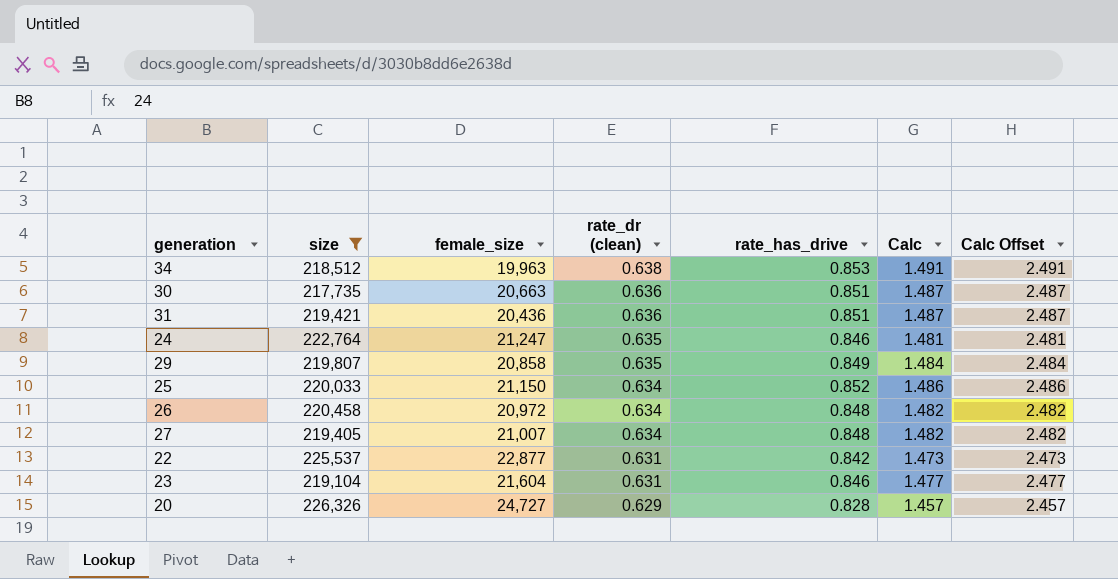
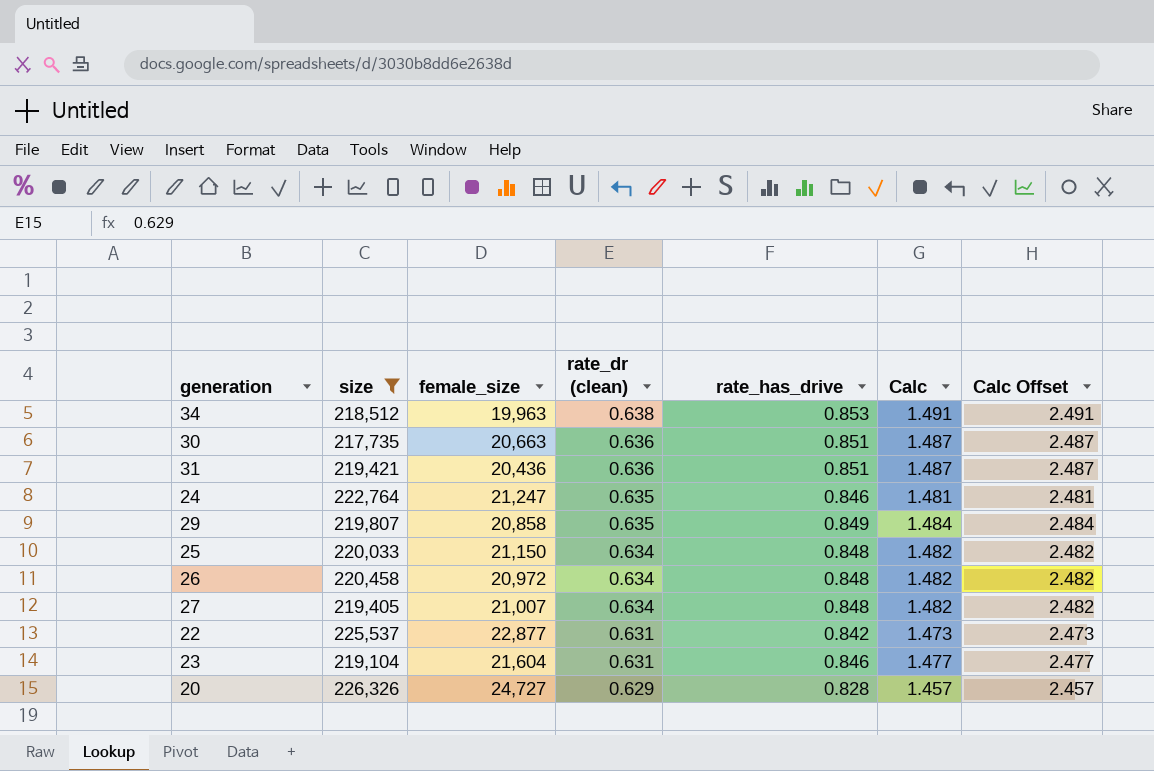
25 | rate_has_drive: 0.852 -> 0.848
25 | Calc: 1.486 -> 1.482
25 | Calc Offset: 2.486 -> 2.482

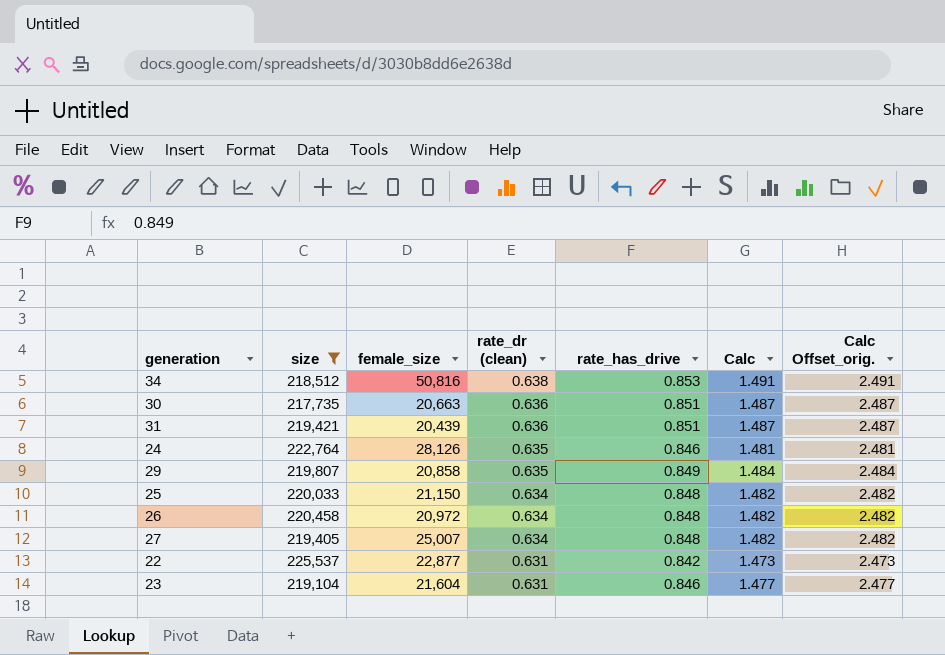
column name: Calc Offset -> Calc Offset_orig.
row 20: 226,326 | 24,727 | 0.629 | 0.828 | 1.457 | 2.457 -> none
34 | female_size: 19,963 -> 50,816
31 | female_size: 20,436 -> 20,439
24 | female_size: 21,247 -> 28,126
27 | female_size: 21,007 -> 25,007

